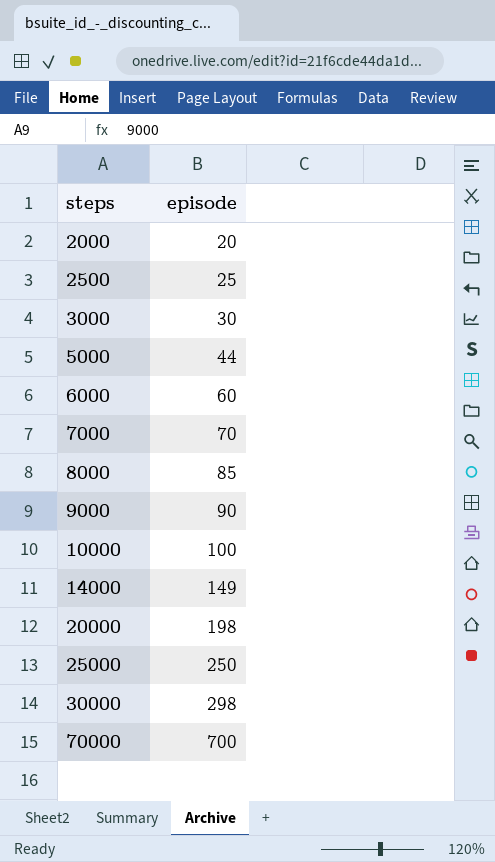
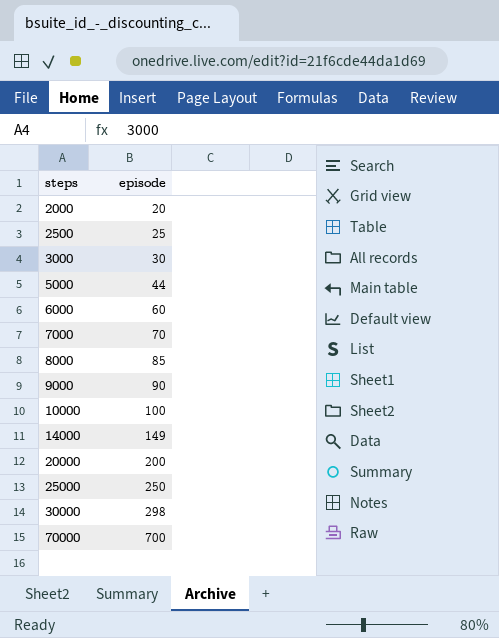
20000 | episode: 198 -> 200

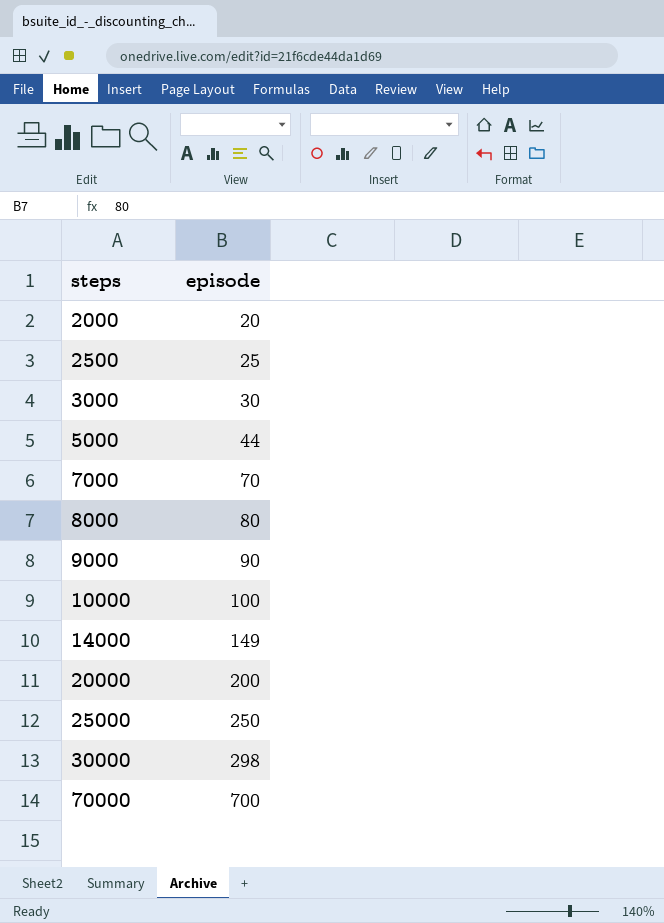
row 6000: 60 -> none
8000 | episode: 85 -> 80

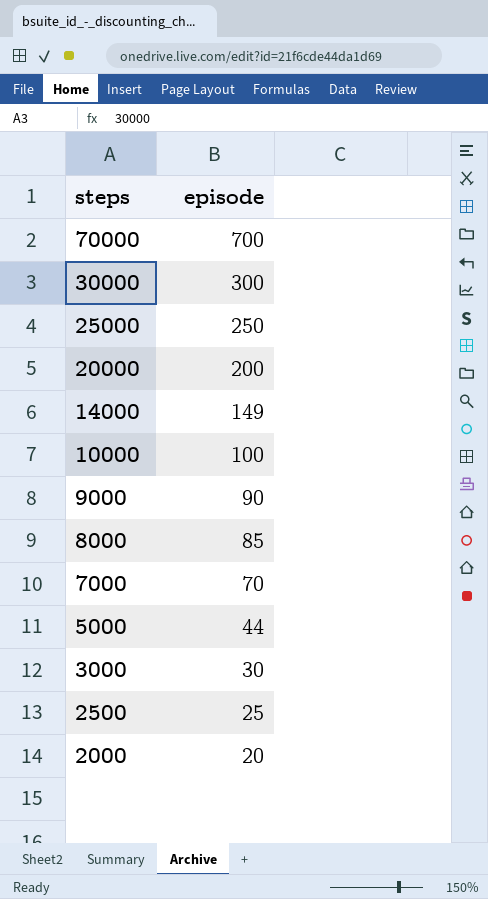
row order: steps ascending -> steps descending
30000 | episode: 298 -> 300
8000 | episode: 80 -> 85

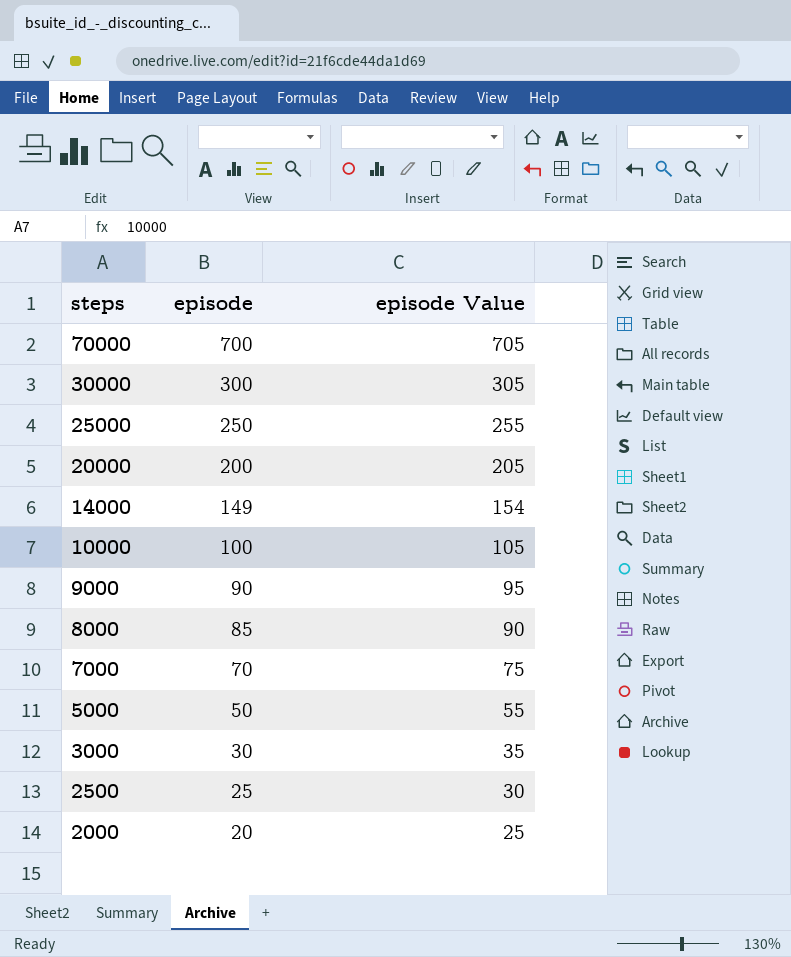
column episode Value | formula: none -> [episode] + 5
5000 | episode: 44 -> 50

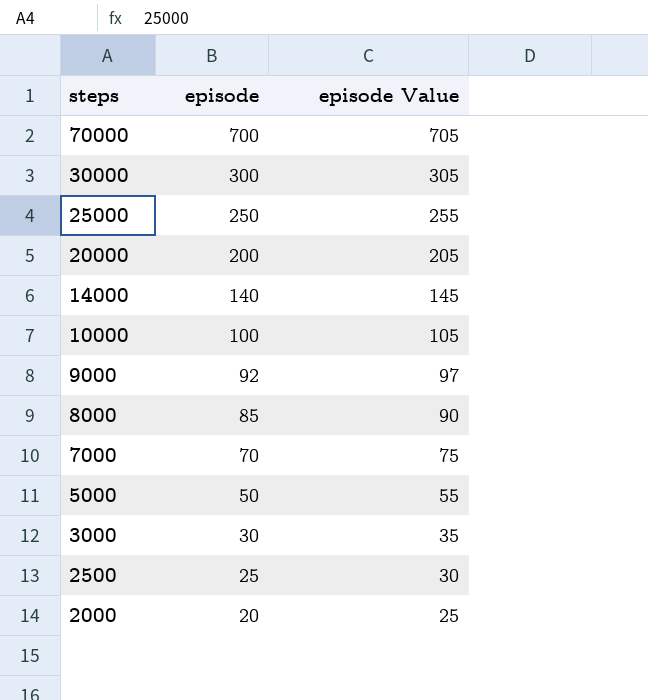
14000 | episode: 149 -> 140
14000 | episode Value: 154 -> 145
9000 | episode: 90 -> 92
9000 | episode Value: 95 -> 97

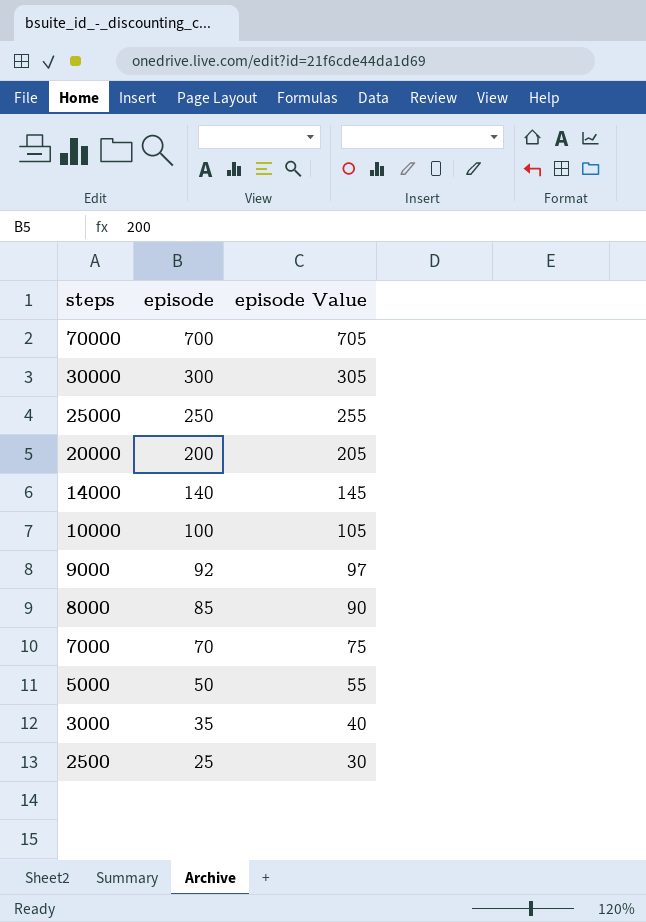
row 2000: 20 | 25 -> none
3000 | episode: 30 -> 35
3000 | episode Value: 35 -> 40

